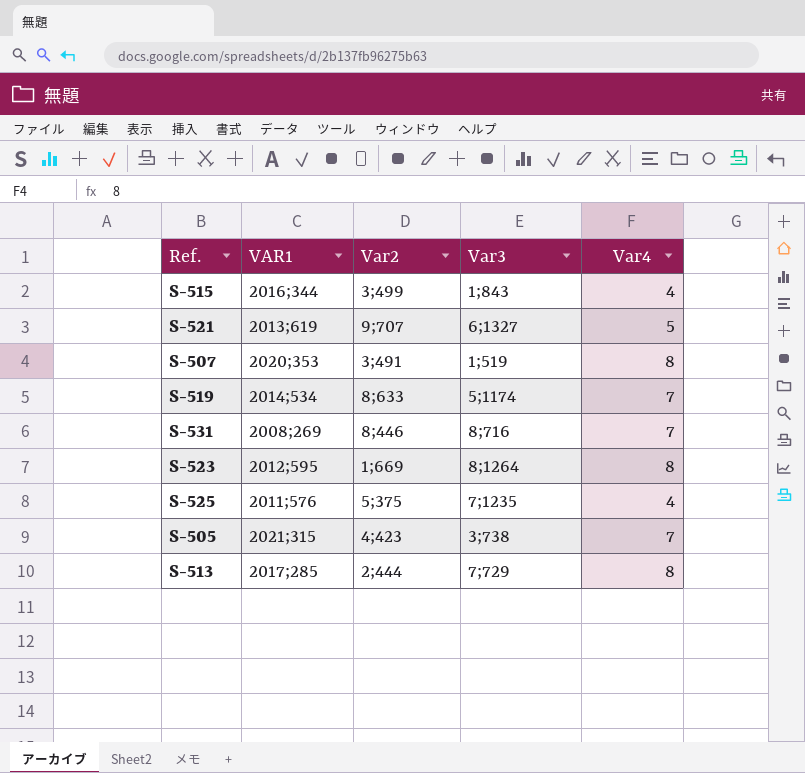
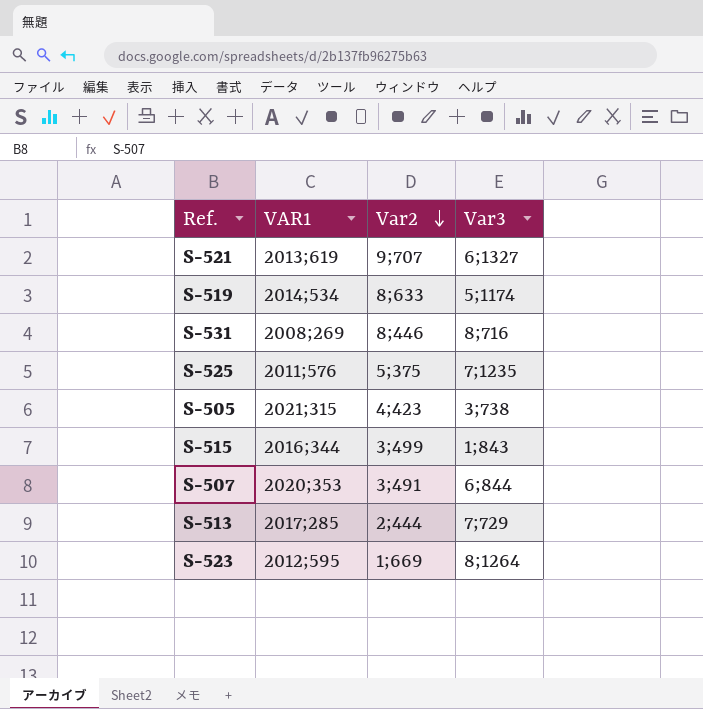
row order: none -> Var2 descending
column Var4 | position: 5 -> none
S-507 | Var3: 1;519 -> 6;844

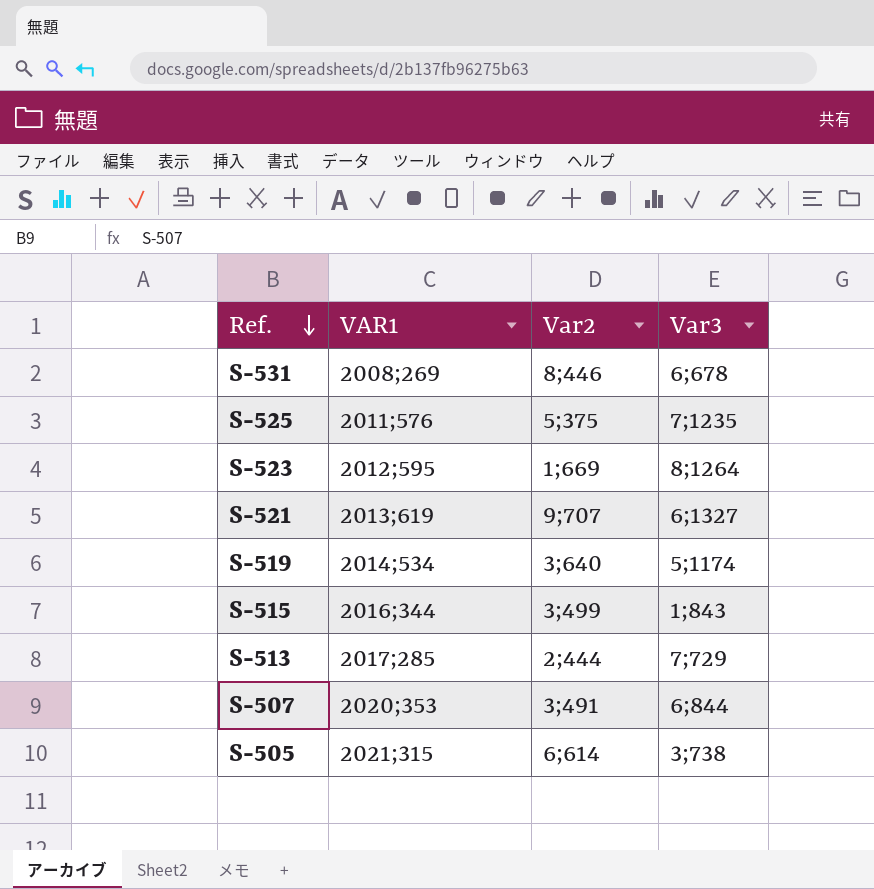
row order: Var2 descending -> Ref. descending
S-531 | Var3: 8;716 -> 6;678
S-519 | Var2: 8;633 -> 3;640
S-505 | Var2: 4;423 -> 6;614

